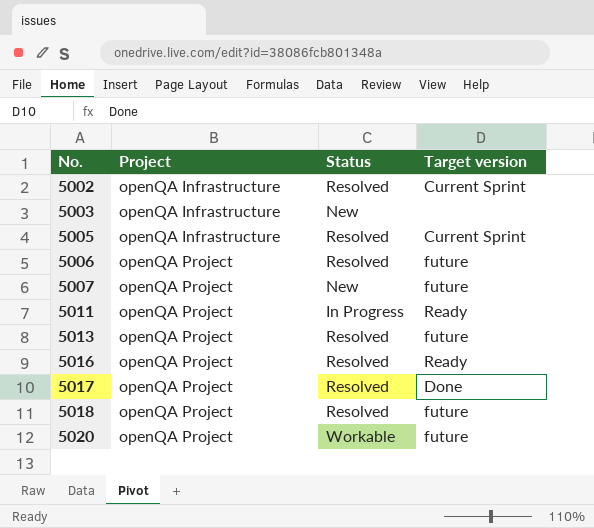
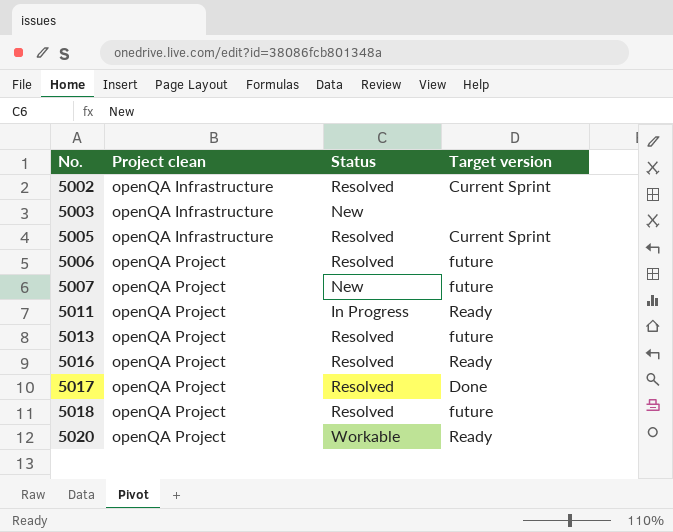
column name: Project -> Project clean
5020 | Target version: future -> Ready

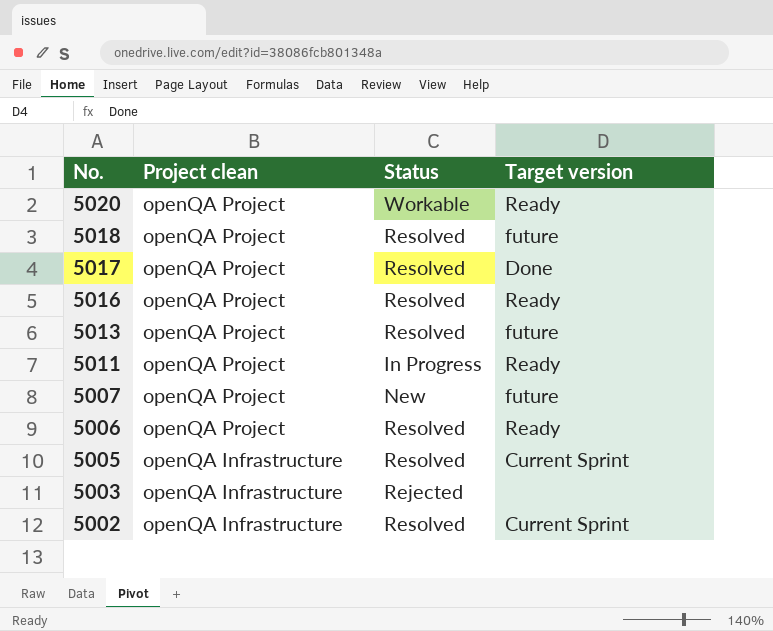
row order: No. ascending -> No. descending
5006 | Target version: future -> Ready
5003 | Status: New -> Rejected

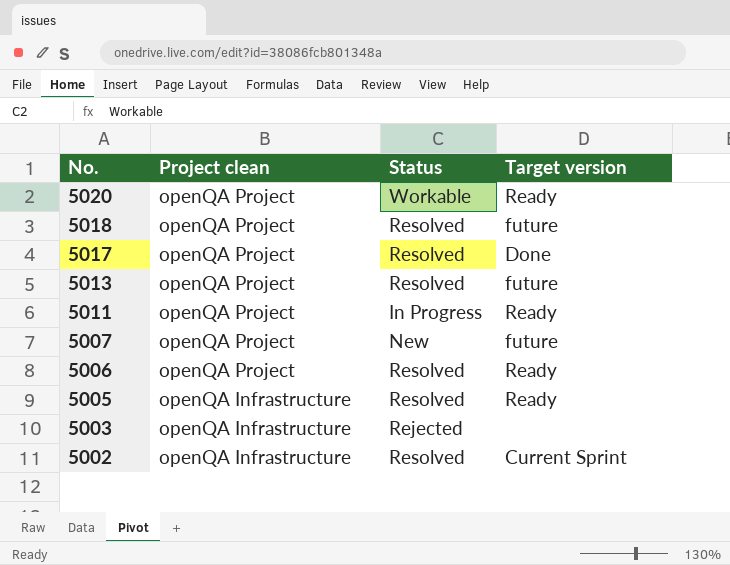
row 5016: openQA Project | Resolved | Ready -> none
5005 | Target version: Current Sprint -> Ready

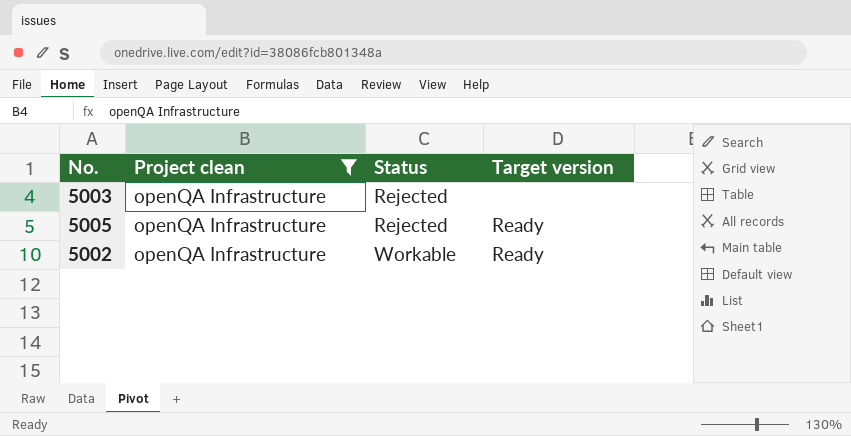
filter: none -> Project clean = openQA Infrastructure
row order: No. descending -> Status ascending
5005 | Status: Resolved -> Rejected
5002 | Status: Resolved -> Workable
5002 | Target version: Current Sprint -> Ready

